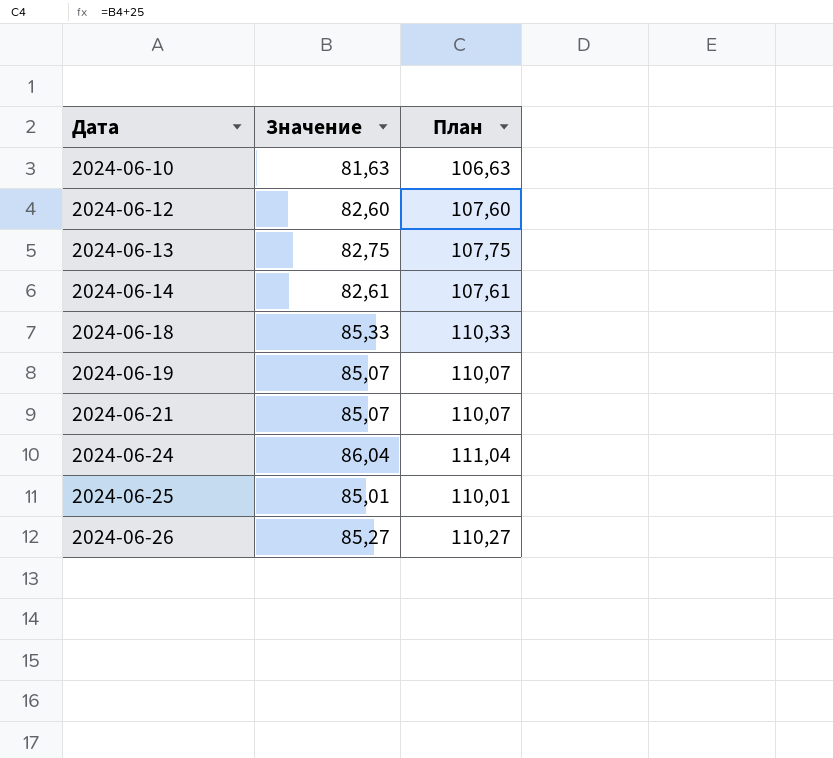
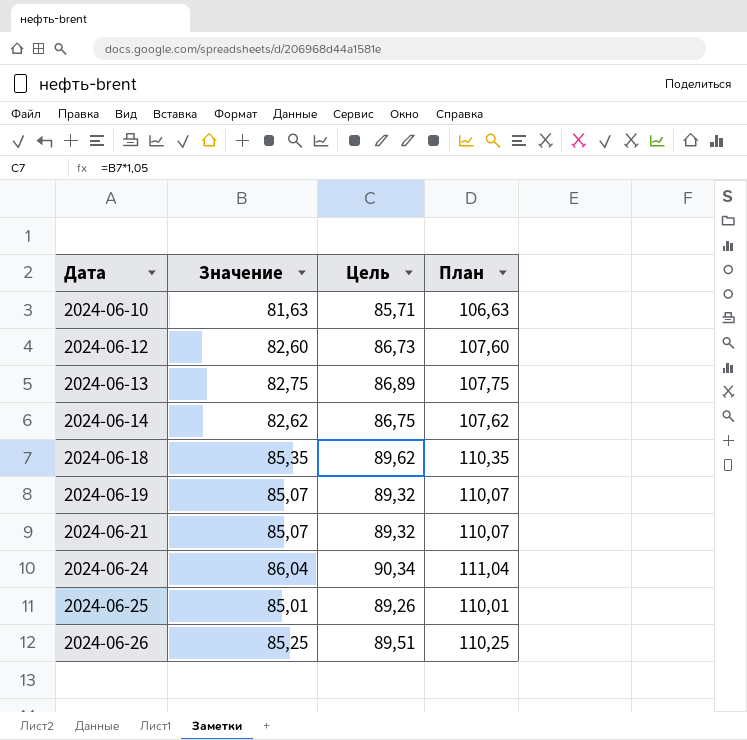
column Цель | formula: none -> [Значение] * 1,05
2024-06-14 | Значение: 82,61 -> 82,62
2024-06-14 | План: 107,61 -> 107,62
2024-06-18 | Значение: 85,33 -> 85,35
2024-06-18 | План: 110,33 -> 110,35
2024-06-26 | Значение: 85,27 -> 85,25
2024-06-26 | План: 110,27 -> 110,25

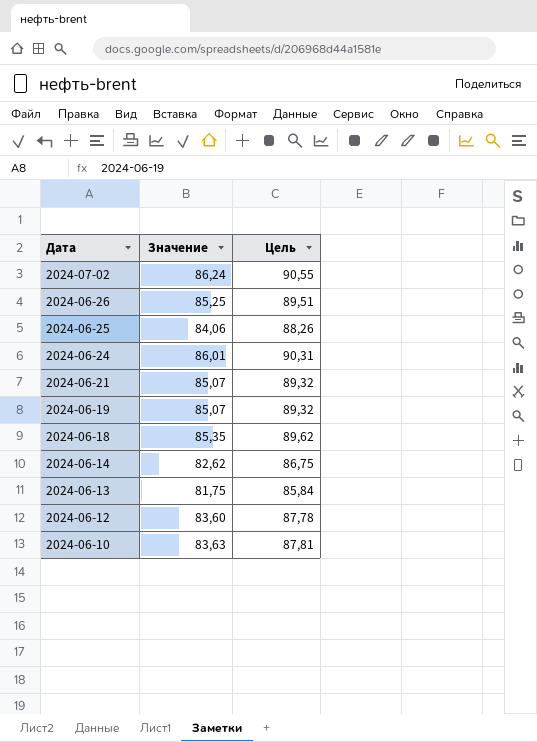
row order: Дата ascending -> Дата descending
column План | formula: [Значение] + 25 -> none
row 2024-07-02: none -> 86,24 | 90,55
2024-06-25 | Значение: 85,01 -> 84,06
2024-06-25 | Цель: 89,26 -> 88,26
2024-06-24 | Значение: 86,04 -> 86,01
2024-06-24 | Цель: 90,34 -> 90,31
2024-06-13 | Значение: 82,75 -> 81,75
2024-06-13 | Цель: 86,89 -> 85,84
2024-06-12 | Значение: 82,60 -> 83,60
2024-06-12 | Цель: 86,73 -> 87,78
2024-06-10 | Значение: 81,63 -> 83,63
2024-06-10 | Цель: 85,71 -> 87,81

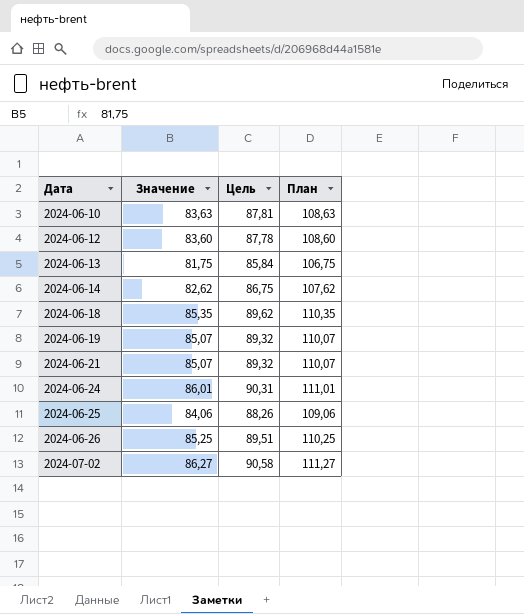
row order: Дата descending -> Дата ascending
column План | formula: none -> [Значение] + 25
2024-07-02 | Значение: 86,24 -> 86,27
2024-07-02 | Цель: 90,55 -> 90,58

